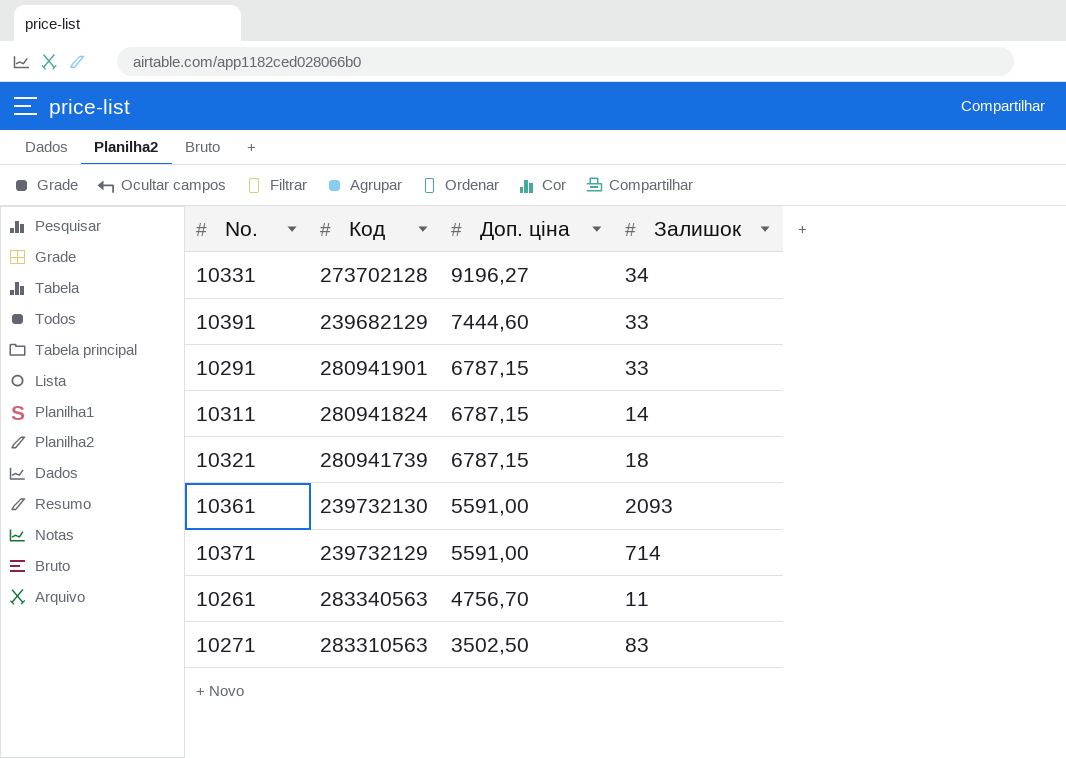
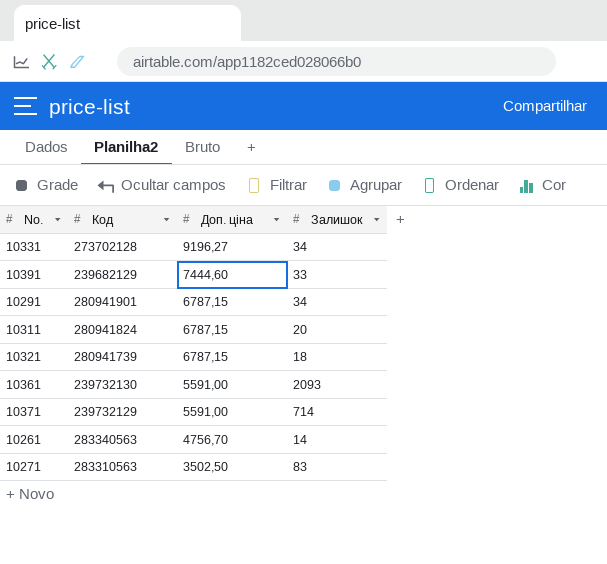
10291 | Залишок: 33 -> 34
10311 | Залишок: 14 -> 20
10261 | Залишок: 11 -> 14

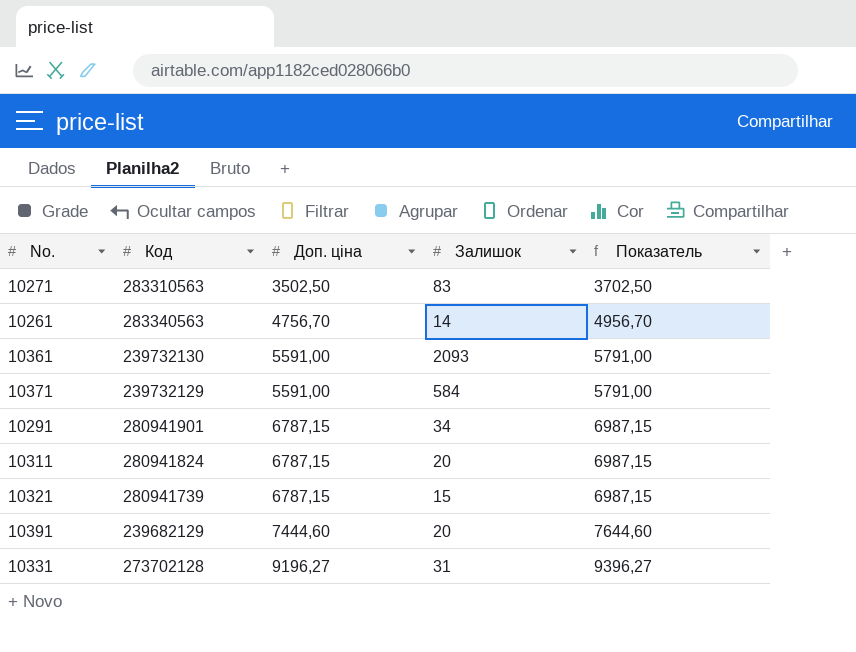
row order: Доп. ціна descending -> Доп. ціна ascending
column Показатель | formula: none -> [Доп. ціна] + 200
10371 | Залишок: 714 -> 584
10321 | Залишок: 18 -> 15
10391 | Залишок: 33 -> 20
10331 | Залишок: 34 -> 31

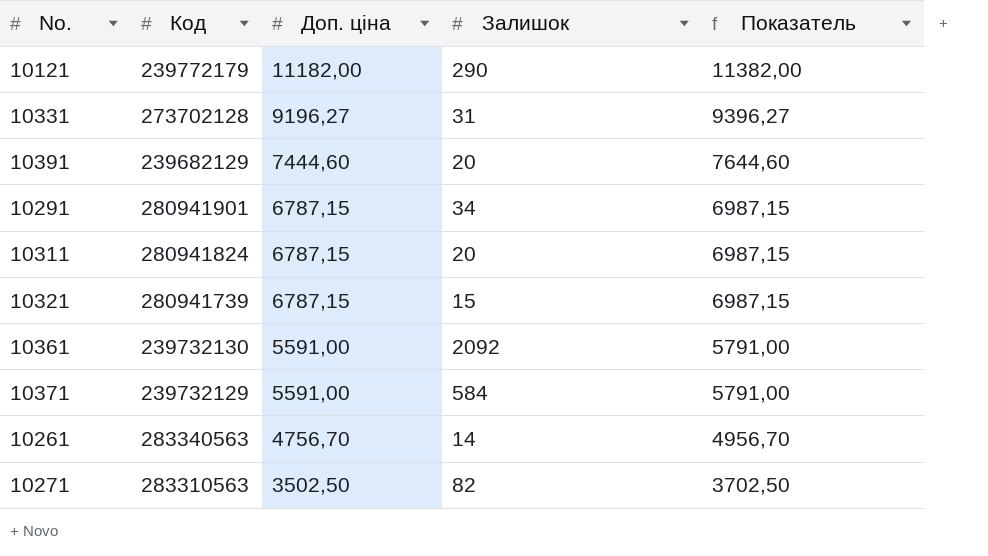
row order: Доп. ціна ascending -> Доп. ціна descending
row 10121: none -> 239772179 | 11182,00 | 290 | 11382,00
10361 | Залишок: 2093 -> 2092
10271 | Залишок: 83 -> 82

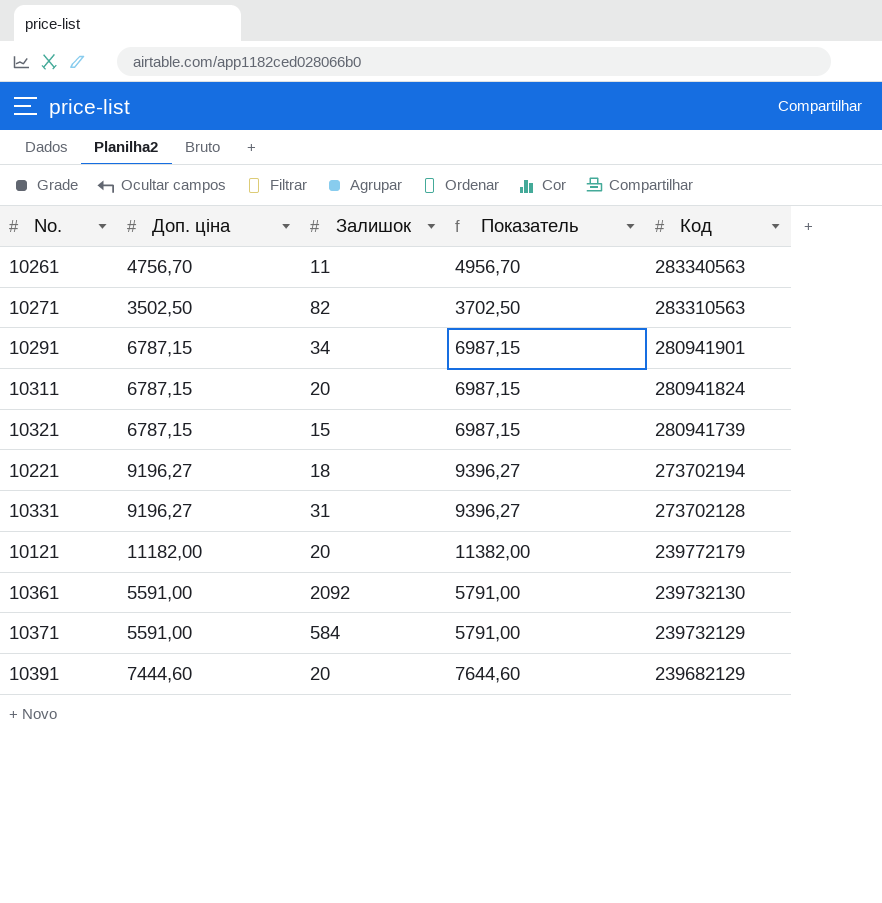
row order: Доп. ціна descending -> Код descending
column Код | position: 2 -> 5
10261 | Залишок: 14 -> 11
row 10221: none -> 9196,27 | 18 | 9396,27 | 273702194
10121 | Залишок: 290 -> 20

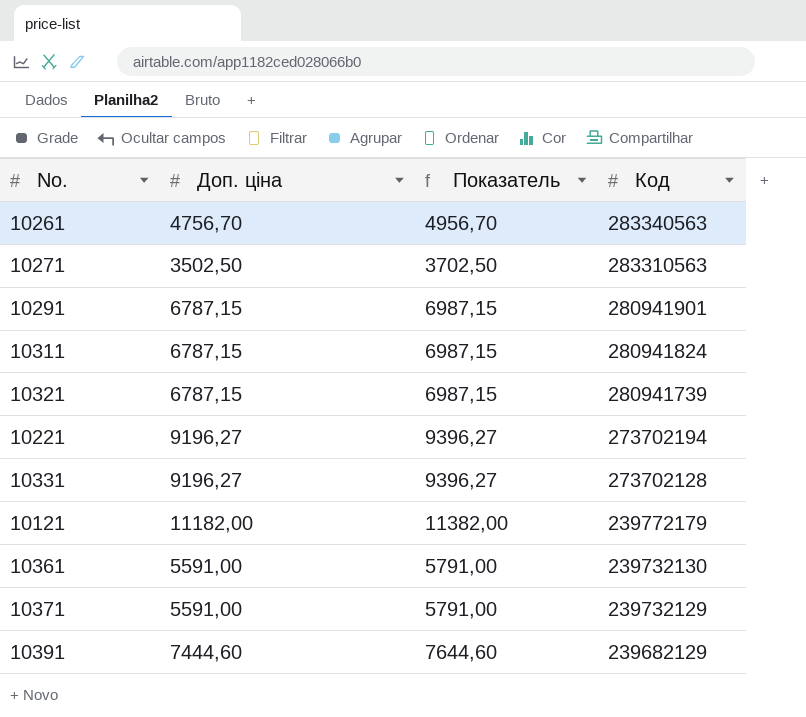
column Залишок | position: 3 -> none

